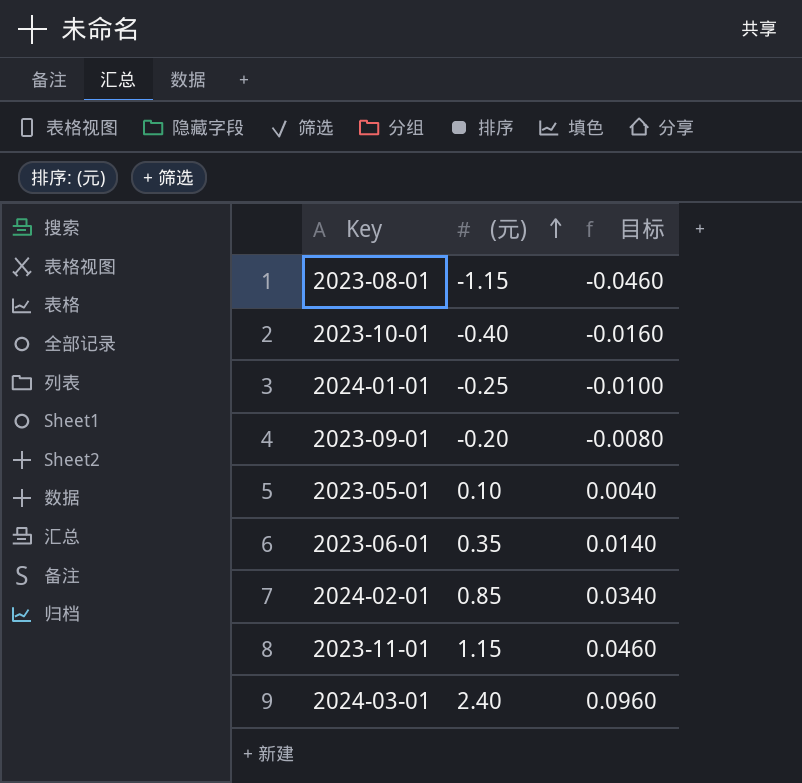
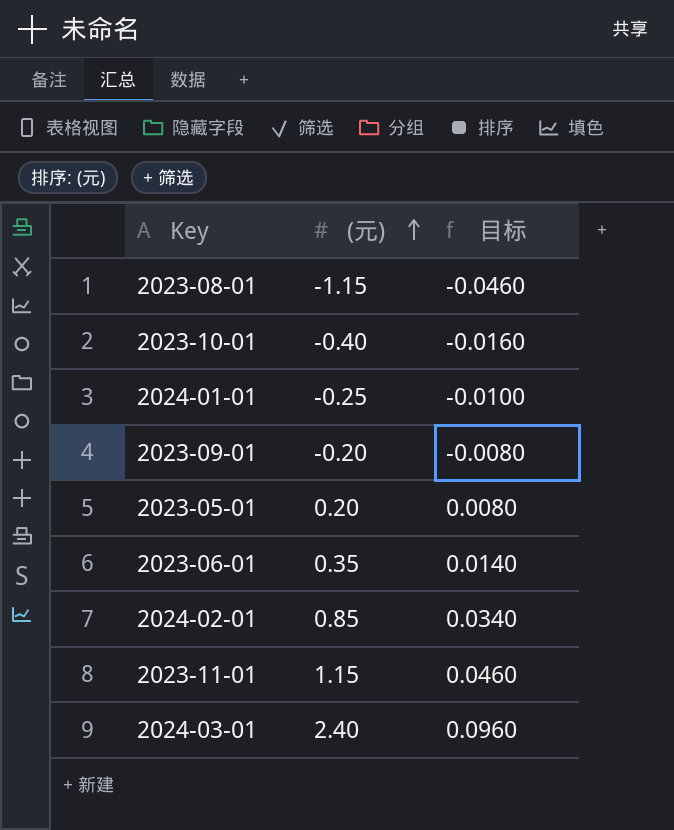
2023-05-01 | (元): 0.10 -> 0.20
2023-05-01 | 目标: 0.0040 -> 0.0080

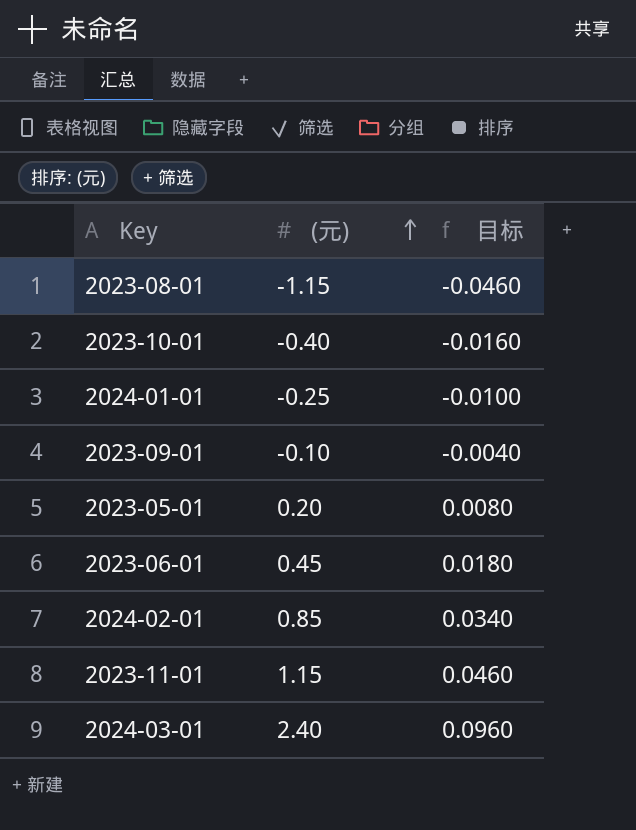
2023-09-01 | (元): -0.20 -> -0.10
2023-09-01 | 目标: -0.0080 -> -0.0040
2023-06-01 | (元): 0.35 -> 0.45
2023-06-01 | 目标: 0.0140 -> 0.0180

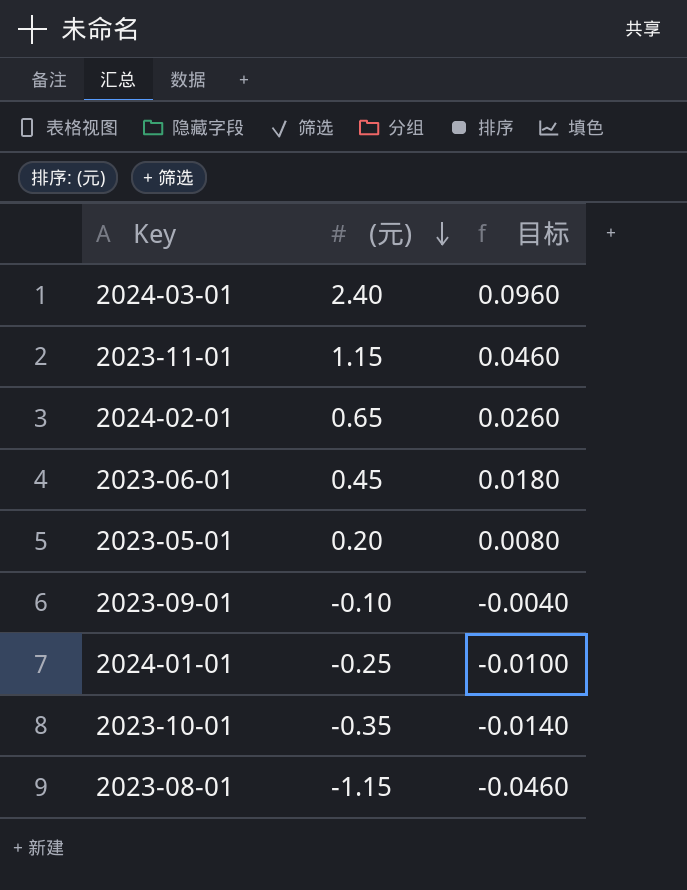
row order: (元) ascending -> (元) descending
2024-02-01 | (元): 0.85 -> 0.65
2024-02-01 | 目标: 0.0340 -> 0.0260
2023-10-01 | (元): -0.40 -> -0.35
2023-10-01 | 目标: -0.0160 -> -0.0140

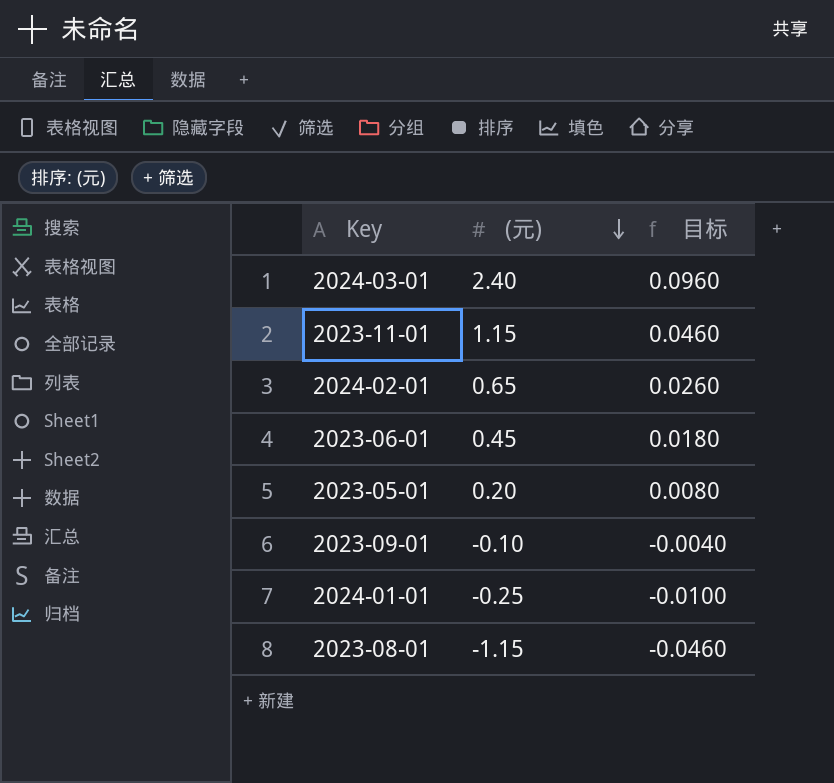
row 2023-10-01: -0.35 | -0.0140 -> none

